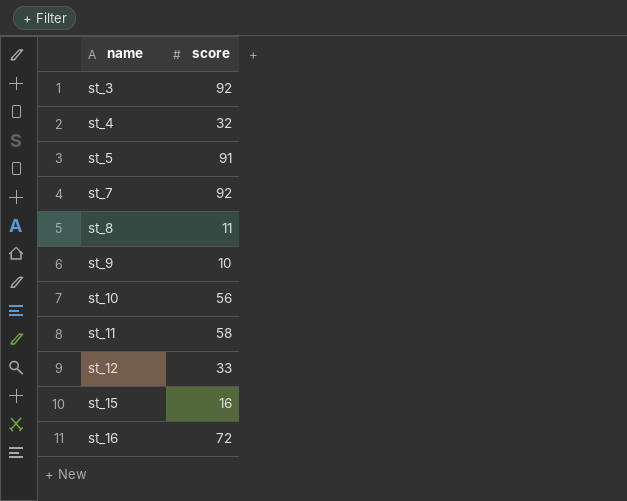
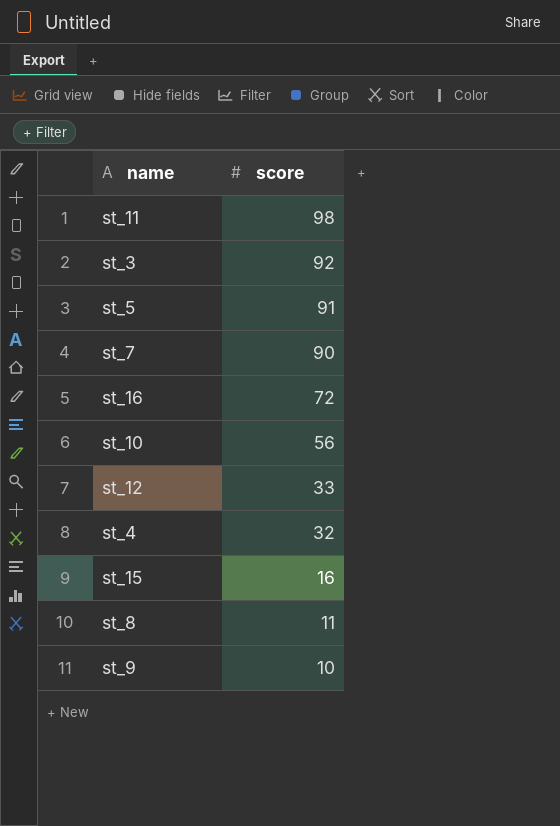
row order: name ascending -> score descending
st_11 | score: 58 -> 98
st_7 | score: 92 -> 90

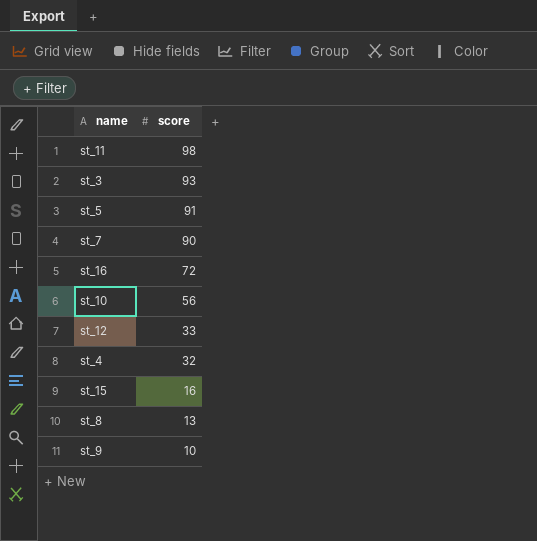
st_3 | score: 92 -> 93
st_8 | score: 11 -> 13

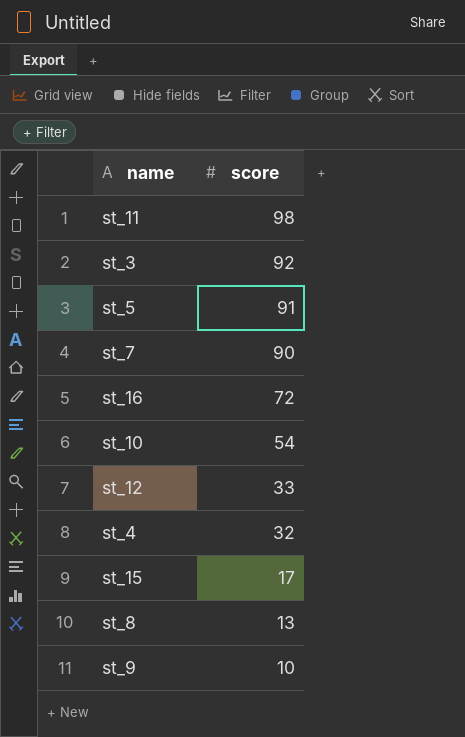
st_3 | score: 93 -> 92
st_10 | score: 56 -> 54
st_15 | score: 16 -> 17

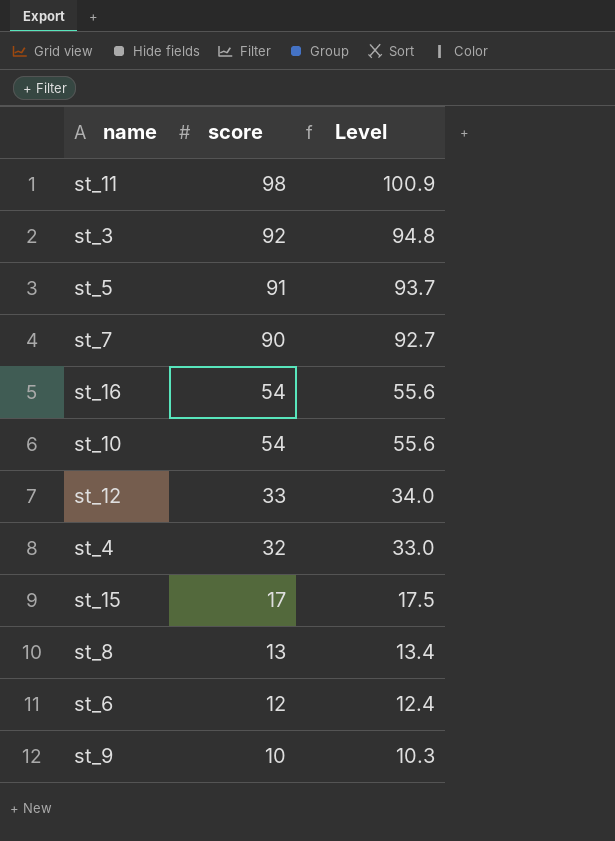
column Level | formula: none -> [score] * 1.03
st_16 | score: 72 -> 54
row st_6: none -> 12 | 12.4

